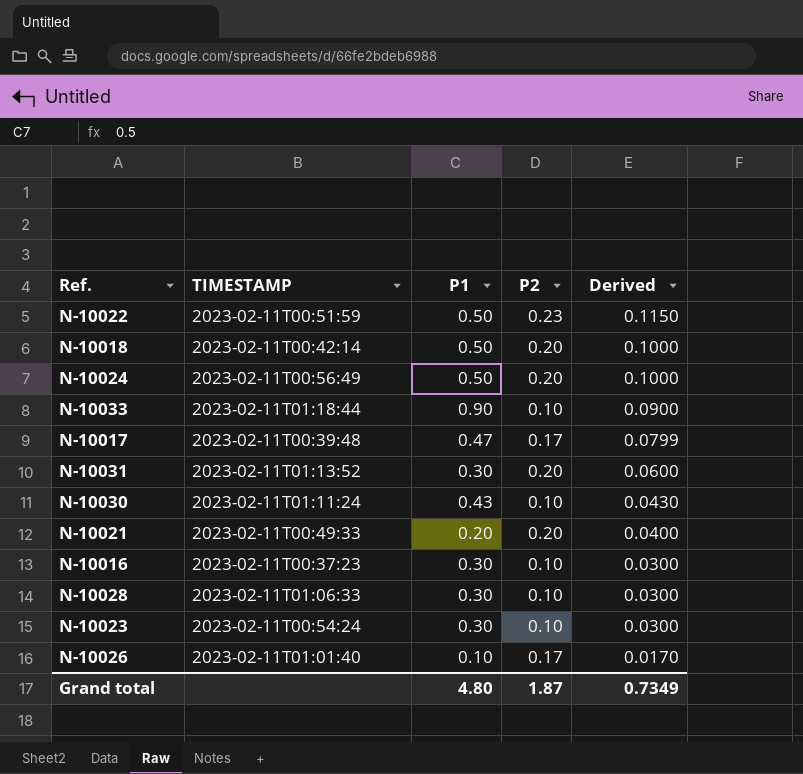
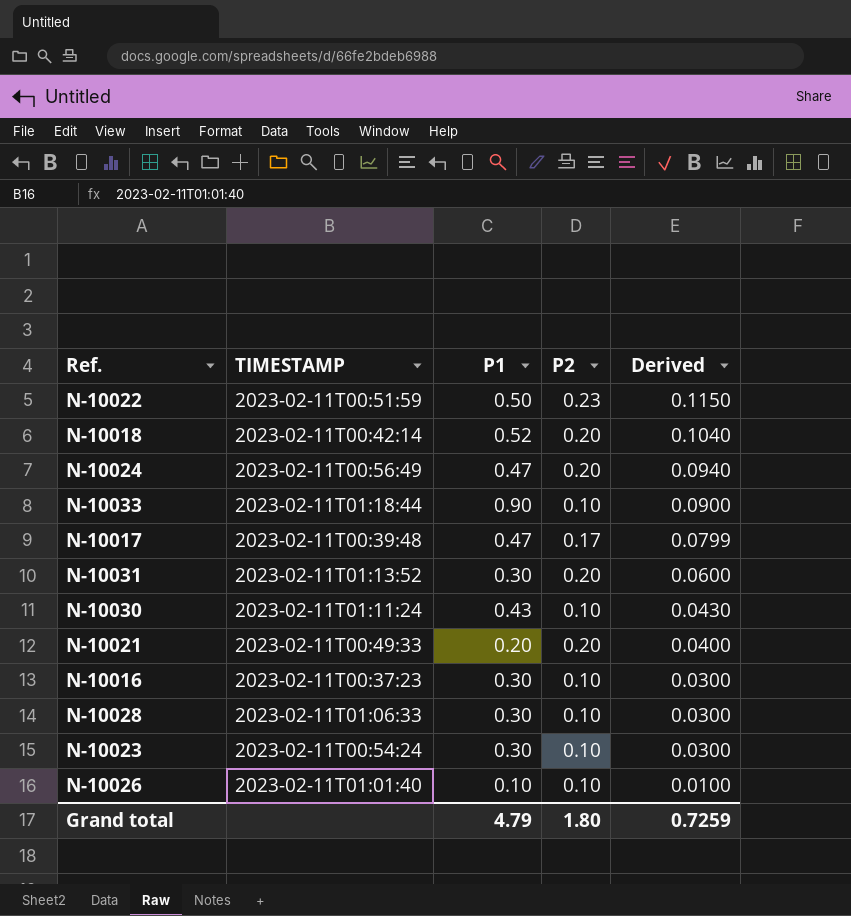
N-10018 | P1: 0.50 -> 0.52
N-10018 | Derived: 0.1000 -> 0.1040
N-10024 | P1: 0.50 -> 0.47
N-10024 | Derived: 0.1000 -> 0.0940
N-10026 | P2: 0.17 -> 0.10
N-10026 | Derived: 0.0170 -> 0.0100
Grand total | P1: 4.80 -> 4.79
Grand total | P2: 1.87 -> 1.80
Grand total | Derived: 0.7349 -> 0.7259

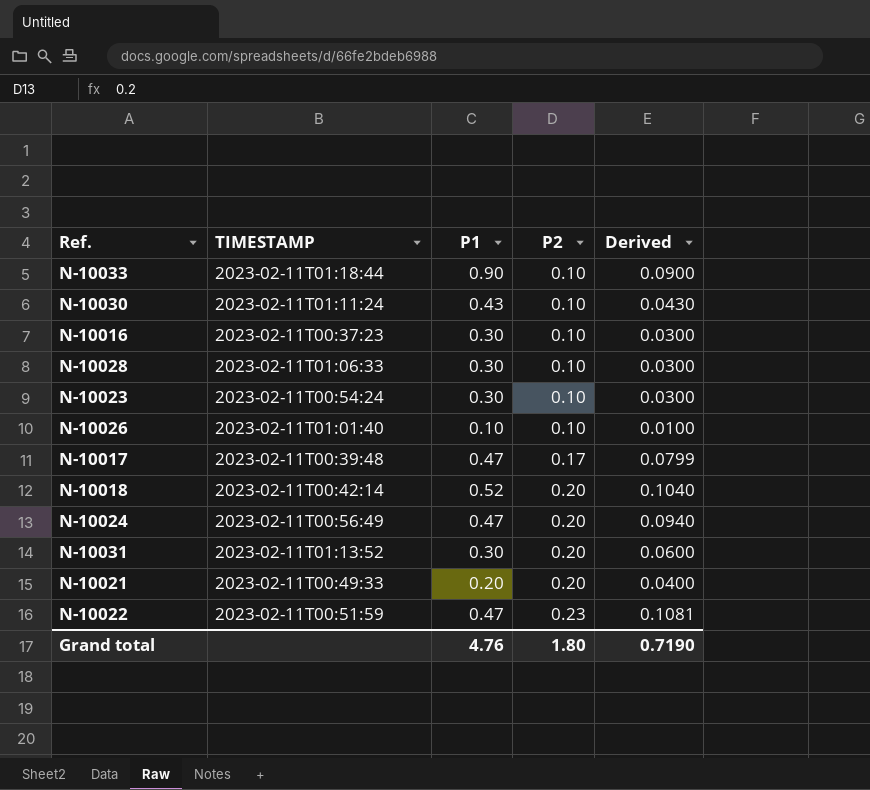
row order: Derived descending -> P2 ascending
N-10022 | P1: 0.50 -> 0.47
N-10022 | Derived: 0.1150 -> 0.1081
Grand total | P1: 4.79 -> 4.76
Grand total | Derived: 0.7259 -> 0.7190

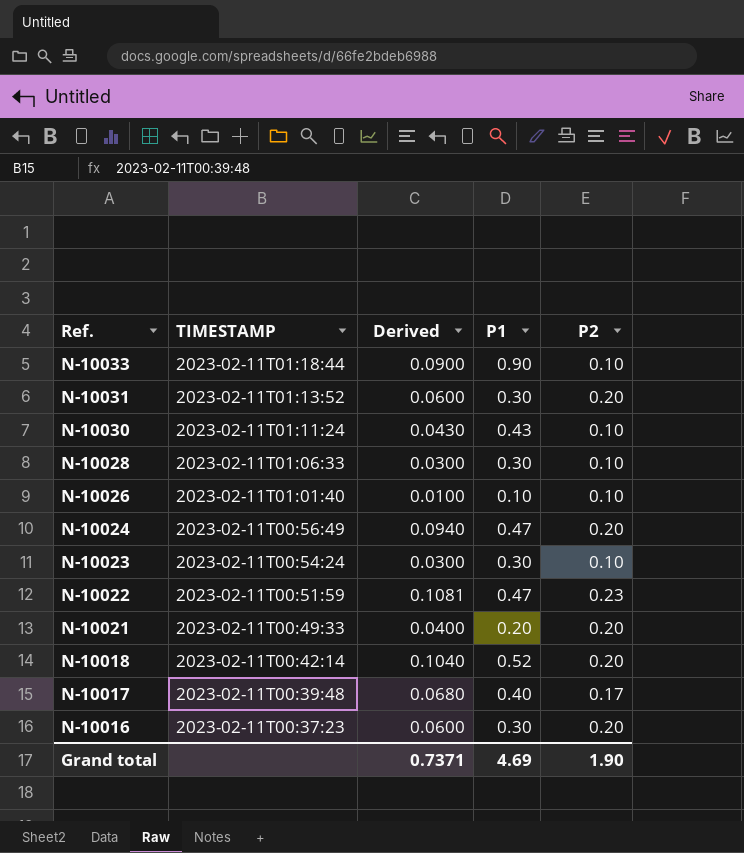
row order: P2 ascending -> Ref. descending
column Derived | position: 5 -> 3
N-10017 | Derived: 0.0799 -> 0.0680
N-10017 | P1: 0.47 -> 0.40
N-10016 | Derived: 0.0300 -> 0.0600
N-10016 | P2: 0.10 -> 0.20
Grand total | Derived: 0.7190 -> 0.7371
Grand total | P1: 4.76 -> 4.69
Grand total | P2: 1.80 -> 1.90

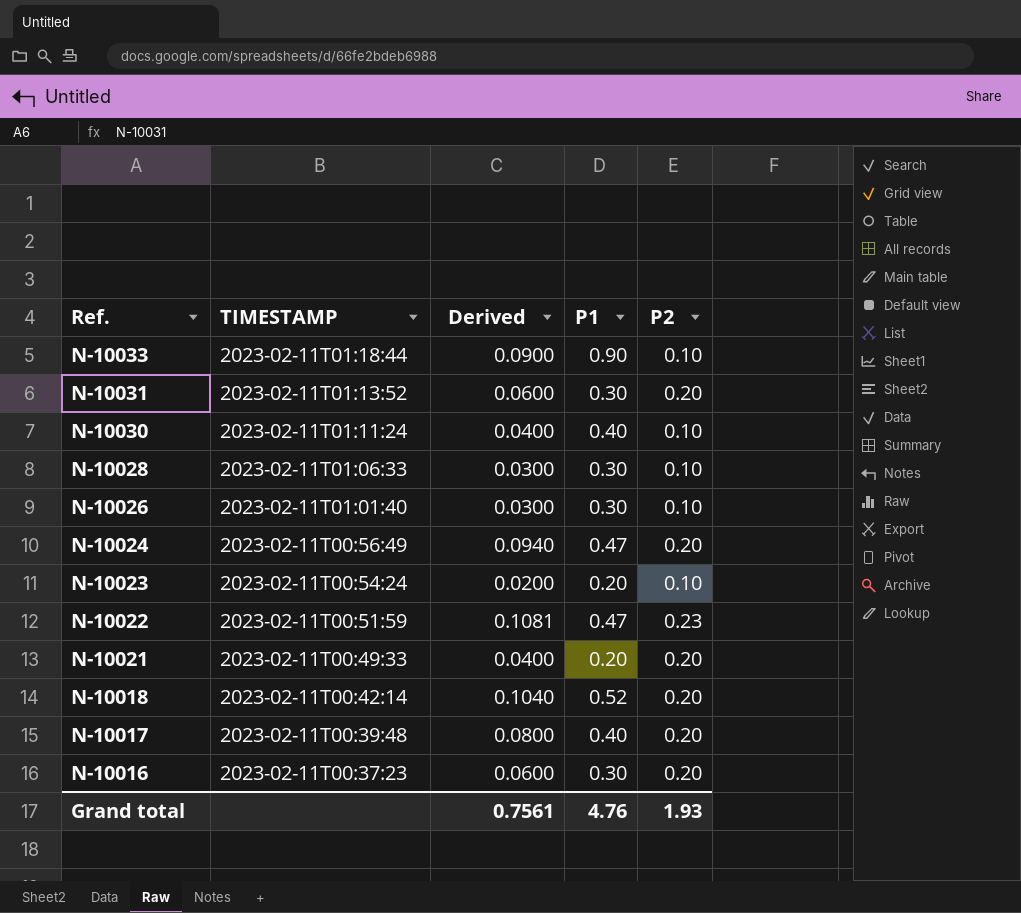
N-10030 | Derived: 0.0430 -> 0.0400
N-10030 | P1: 0.43 -> 0.40
N-10026 | Derived: 0.0100 -> 0.0300
N-10026 | P1: 0.10 -> 0.30
N-10023 | Derived: 0.0300 -> 0.0200
N-10023 | P1: 0.30 -> 0.20
N-10017 | Derived: 0.0680 -> 0.0800
N-10017 | P2: 0.17 -> 0.20
Grand total | Derived: 0.7371 -> 0.7561
Grand total | P1: 4.69 -> 4.76
Grand total | P2: 1.90 -> 1.93

